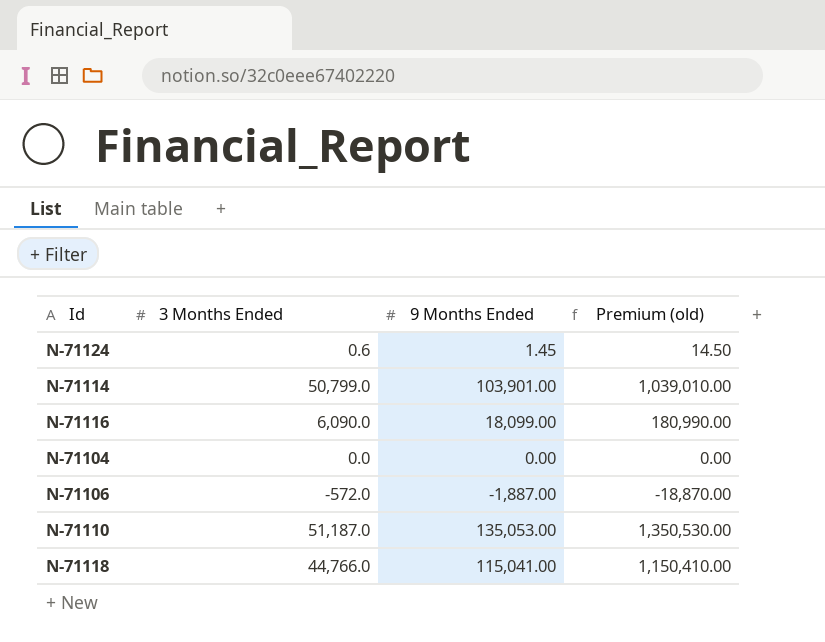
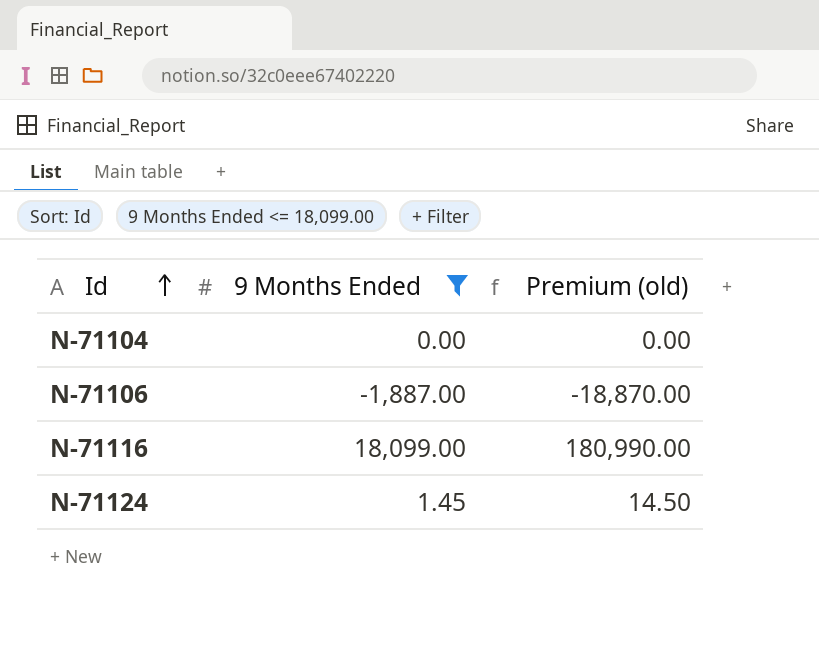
filter: none -> 9 Months Ended <= 18,099.00
row order: none -> Id ascending
column 3 Months Ended | position: 2 -> none

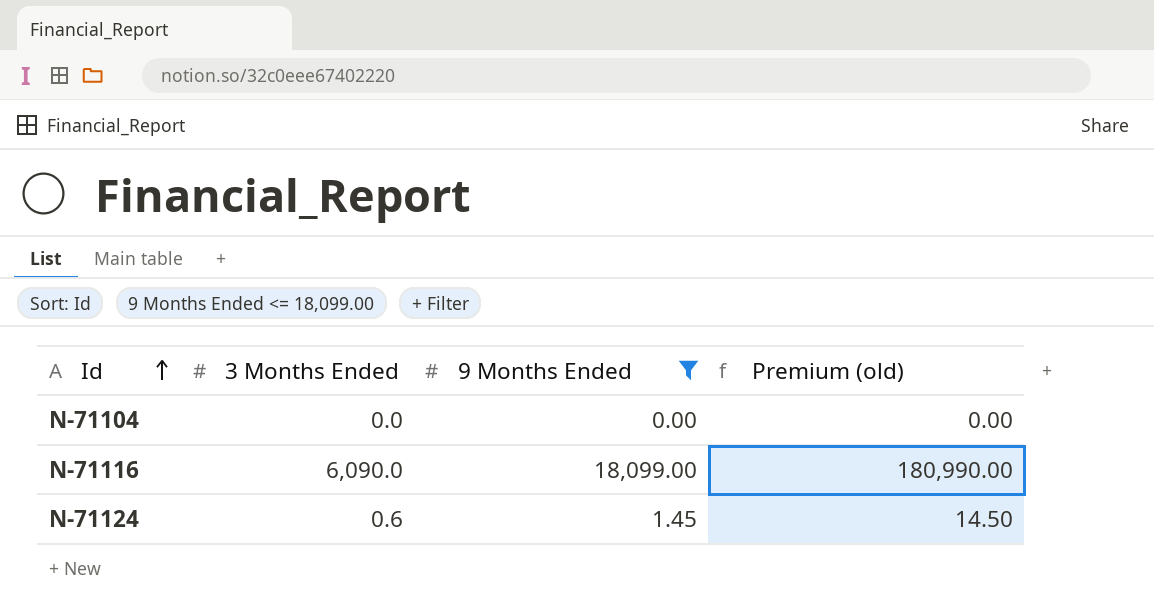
column 3 Months Ended | position: none -> 2
row N-71106: -1,887.00 | -18,870.00 -> none

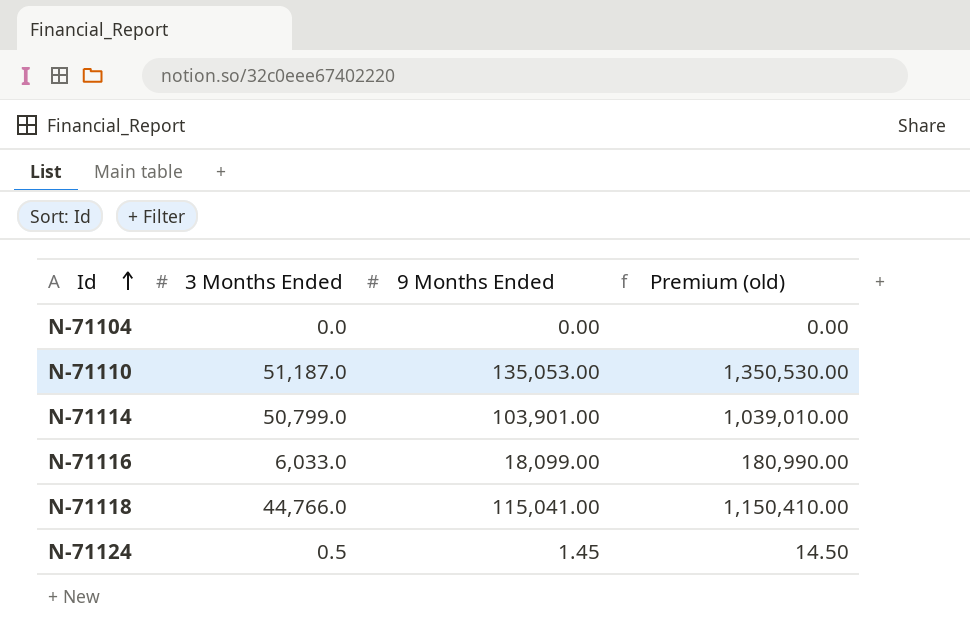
filter: 9 Months Ended <= 18,099.00 -> none
N-71116 | 3 Months Ended: 6,090.0 -> 6,033.0
N-71124 | 3 Months Ended: 0.6 -> 0.5

